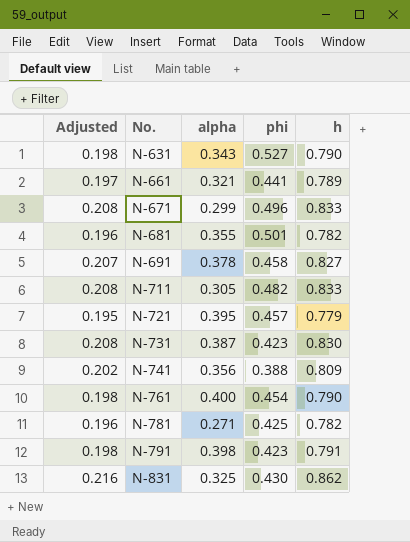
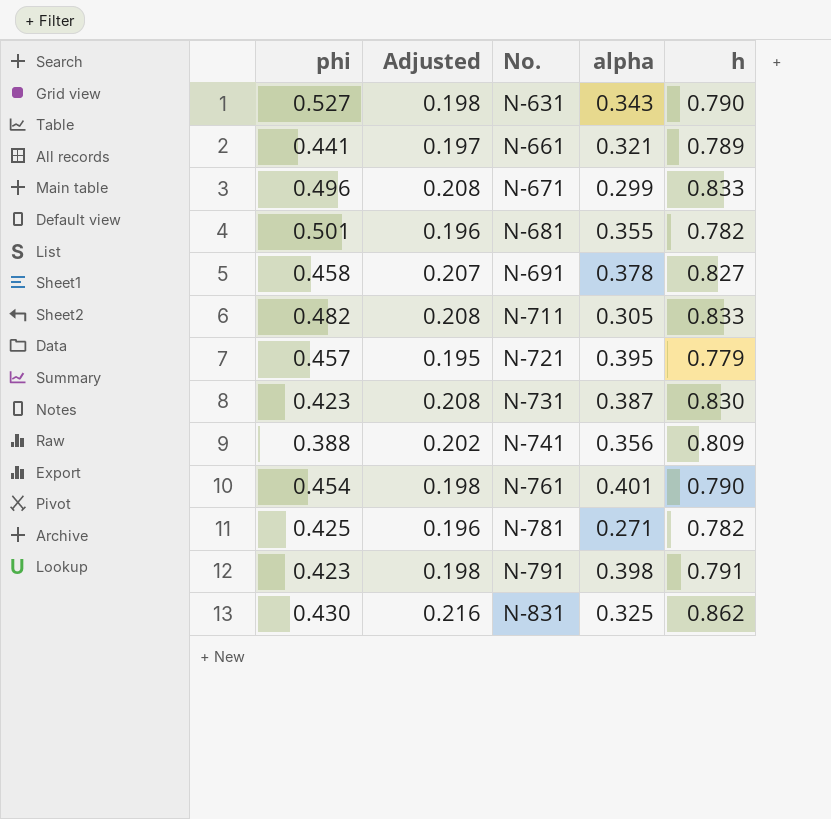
column phi | position: 4 -> 1
N-761 | alpha: 0.400 -> 0.401

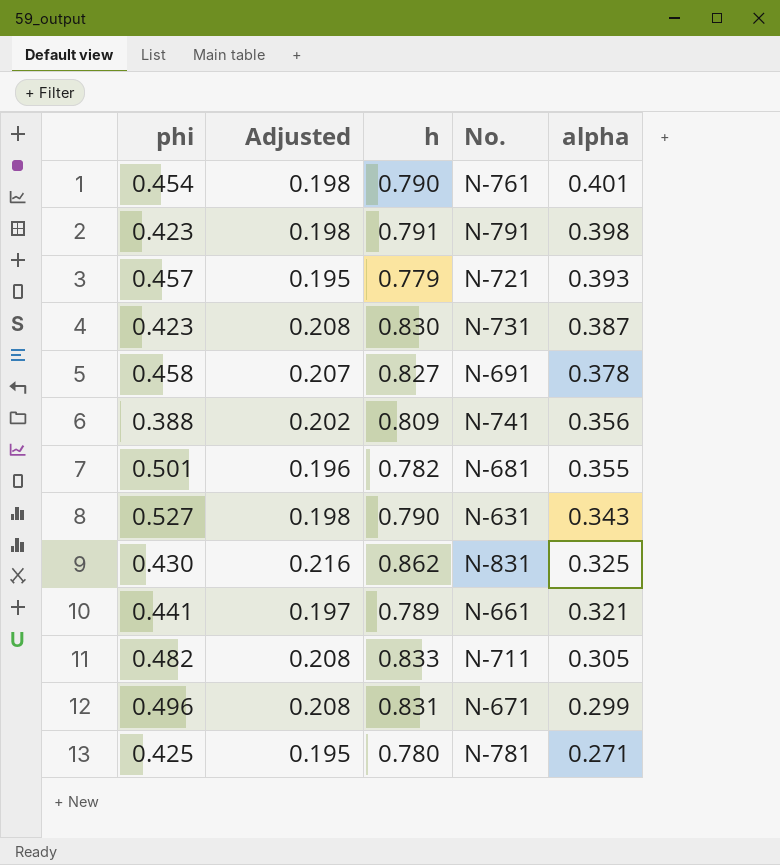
row order: No. ascending -> alpha descending
column h | position: 5 -> 3
N-721 | alpha: 0.395 -> 0.393
N-671 | h: 0.833 -> 0.831
N-781 | Adjusted: 0.196 -> 0.195
N-781 | h: 0.782 -> 0.780

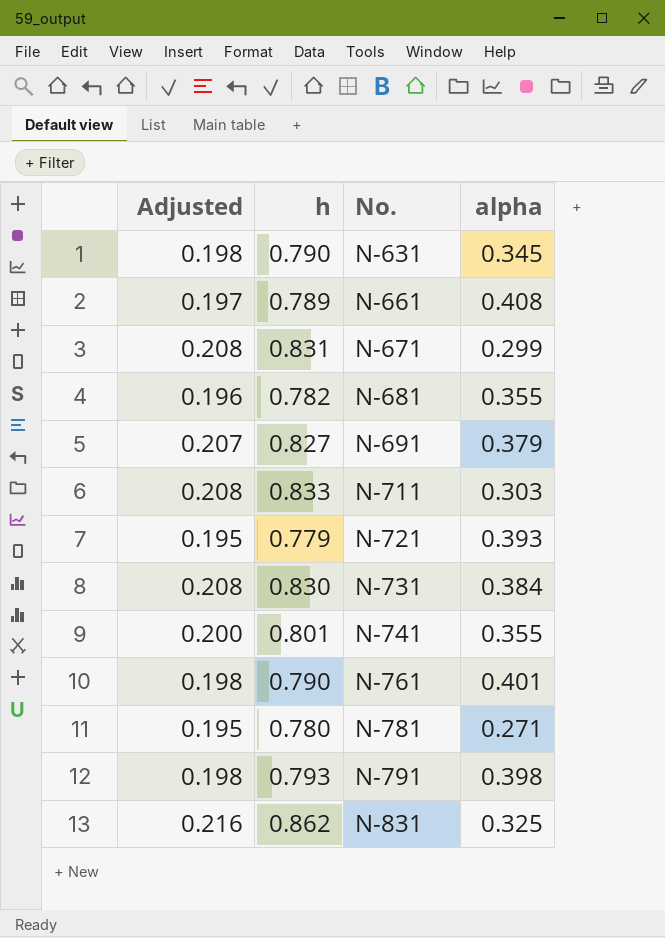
row order: alpha descending -> No. ascending
column phi | position: 1 -> none
N-631 | alpha: 0.343 -> 0.345
N-661 | alpha: 0.321 -> 0.408
N-691 | alpha: 0.378 -> 0.379
N-711 | alpha: 0.305 -> 0.303
N-731 | alpha: 0.387 -> 0.384
N-741 | Adjusted: 0.202 -> 0.200
N-741 | h: 0.809 -> 0.801
N-741 | alpha: 0.356 -> 0.355
N-791 | h: 0.791 -> 0.793

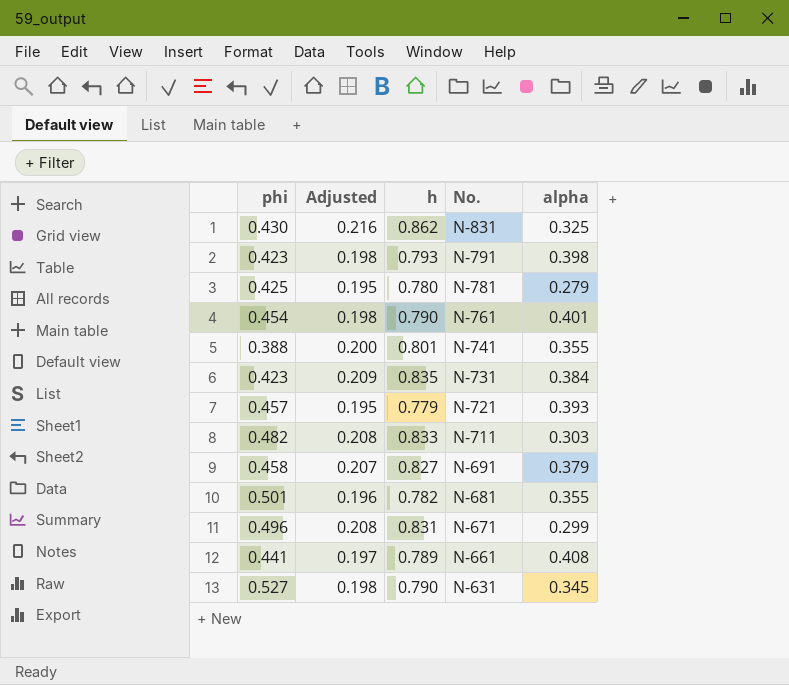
row order: No. ascending -> No. descending
column phi | position: none -> 1
N-781 | alpha: 0.271 -> 0.279
N-731 | Adjusted: 0.208 -> 0.209
N-731 | h: 0.830 -> 0.835

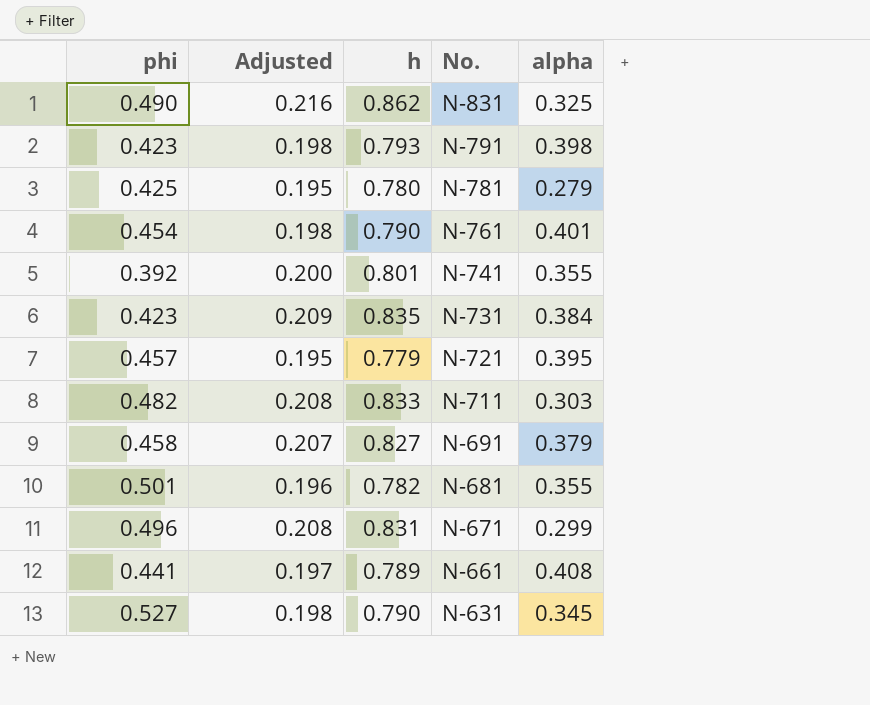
N-831 | phi: 0.430 -> 0.490
N-741 | phi: 0.388 -> 0.392
N-721 | alpha: 0.393 -> 0.395

